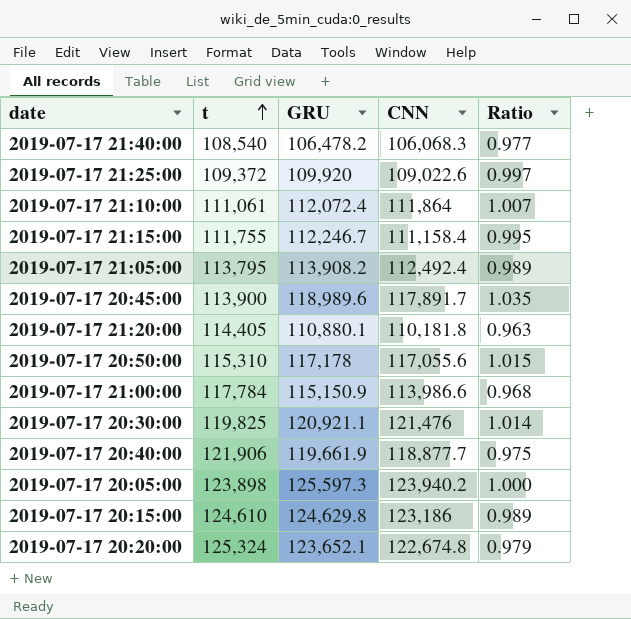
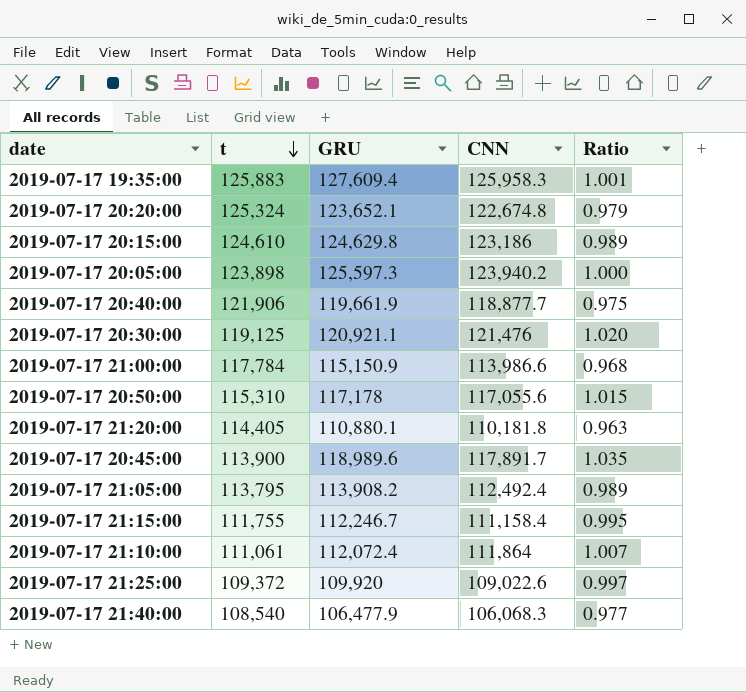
row order: t ascending -> t descending
row 2019-07-17 19:35:00: none -> 125,883 | 127,609.4 | 125,958.3 | 1.001
2019-07-17 20:30:00 | t: 119,825 -> 119,125
2019-07-17 20:30:00 | Ratio: 1.014 -> 1.020
2019-07-17 21:40:00 | GRU: 106,478.2 -> 106,477.9

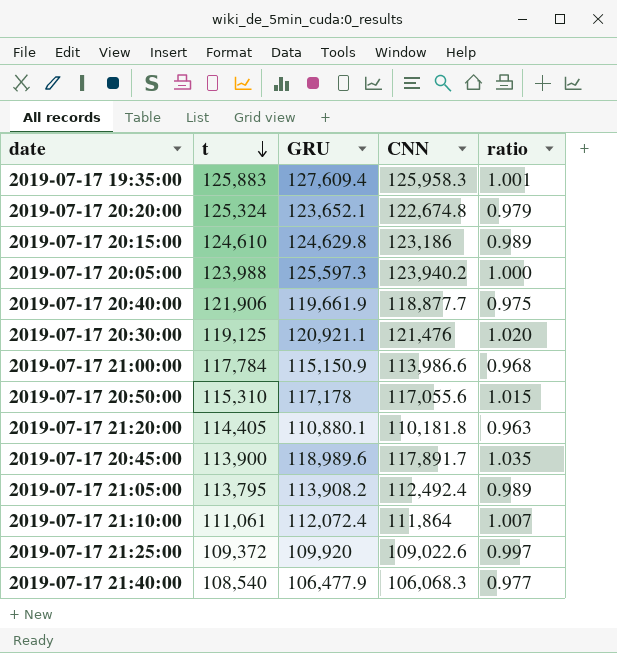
column name: Ratio -> ratio
row 2019-07-17 21:15:00: 111,755 | 112,246.7 | 111,158.4 | 0.995 -> none
2019-07-17 20:05:00 | t: 123,898 -> 123,988

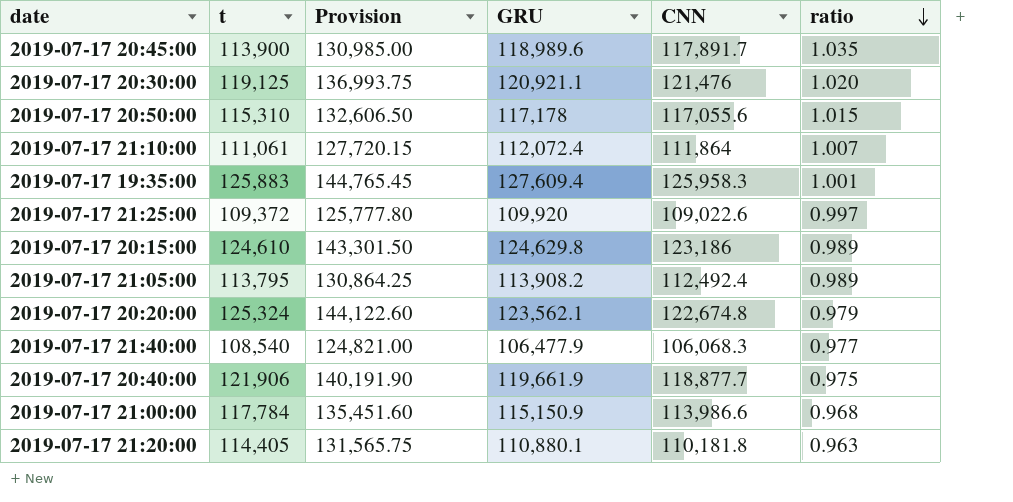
row order: t descending -> ratio descending
column Provision | formula: none -> [t] * 1.15
row 2019-07-17 20:05:00: 123,988 | 125,597.3 | 123,940.2 | 1.000 -> none
2019-07-17 20:20:00 | GRU: 123,652.1 -> 123,562.1

